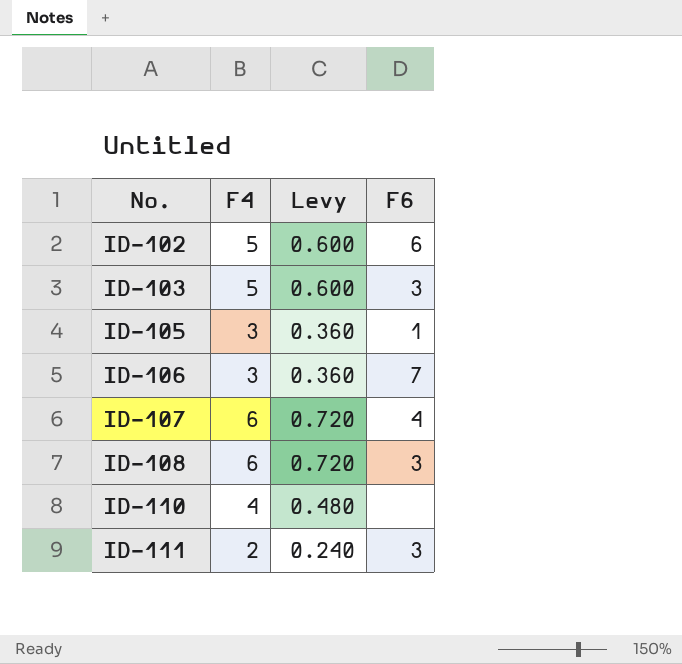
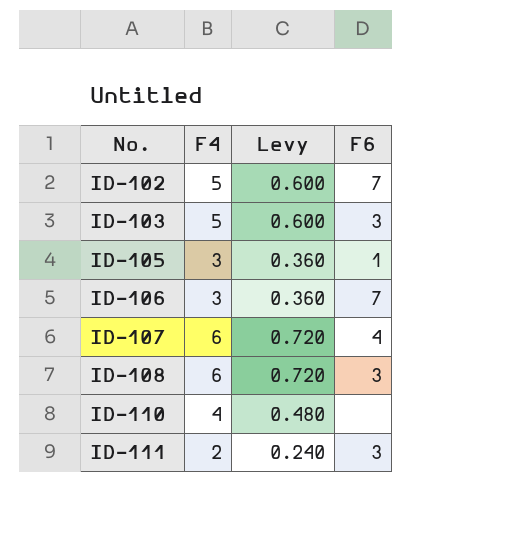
ID-102 | F6: 6 -> 7

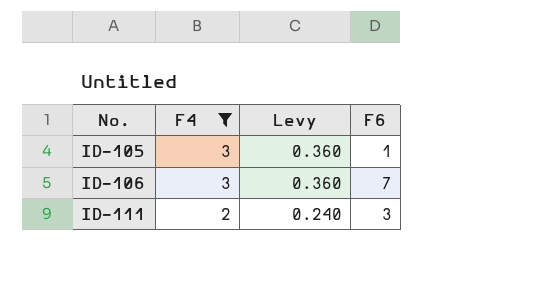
filter: none -> F4 <= 3

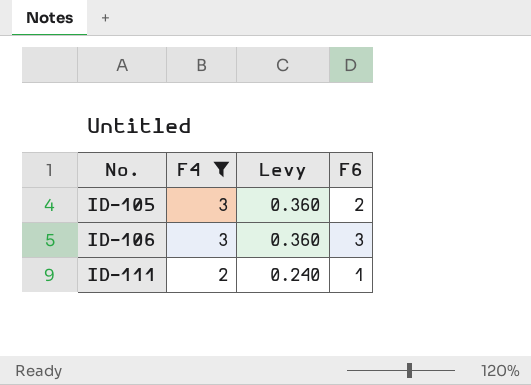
ID-105 | F6: 1 -> 2
ID-106 | F6: 7 -> 3
ID-111 | F6: 3 -> 1

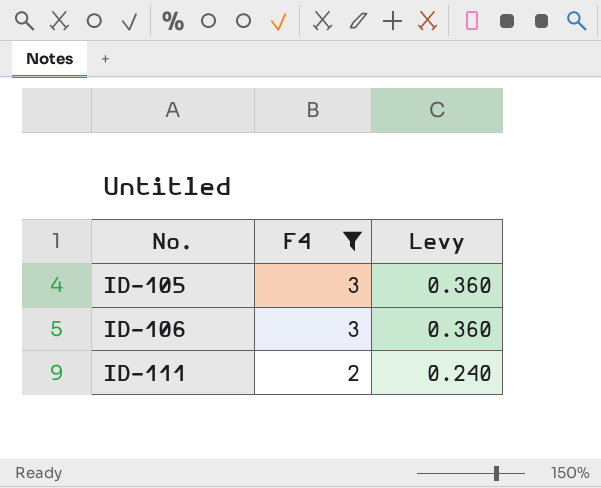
column F6 | position: 4 -> none

